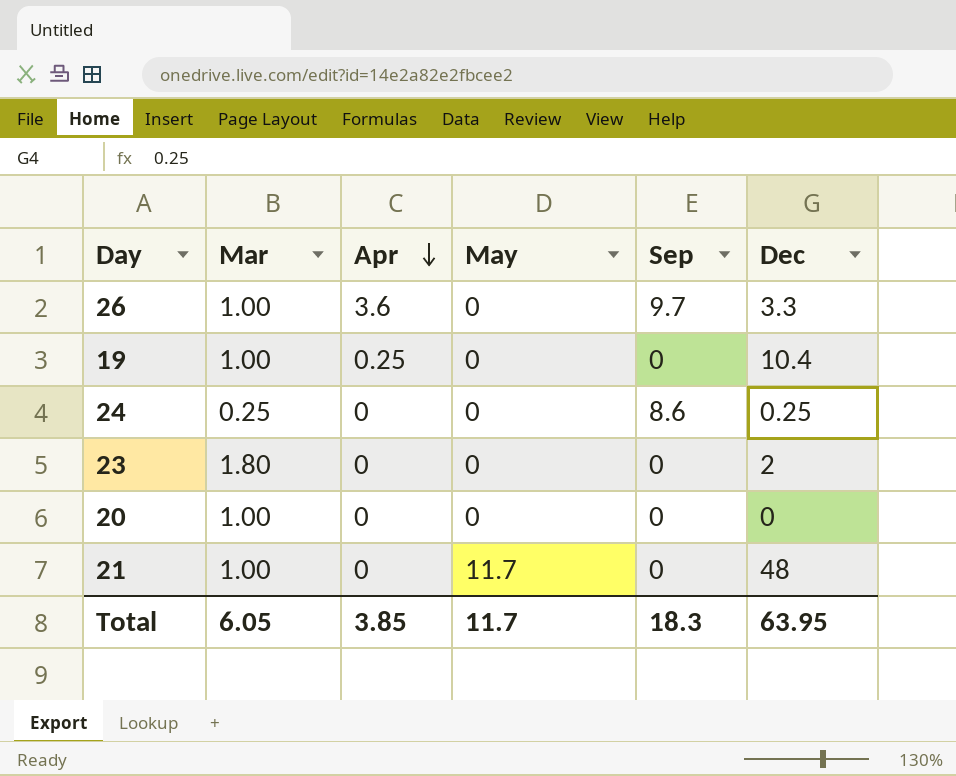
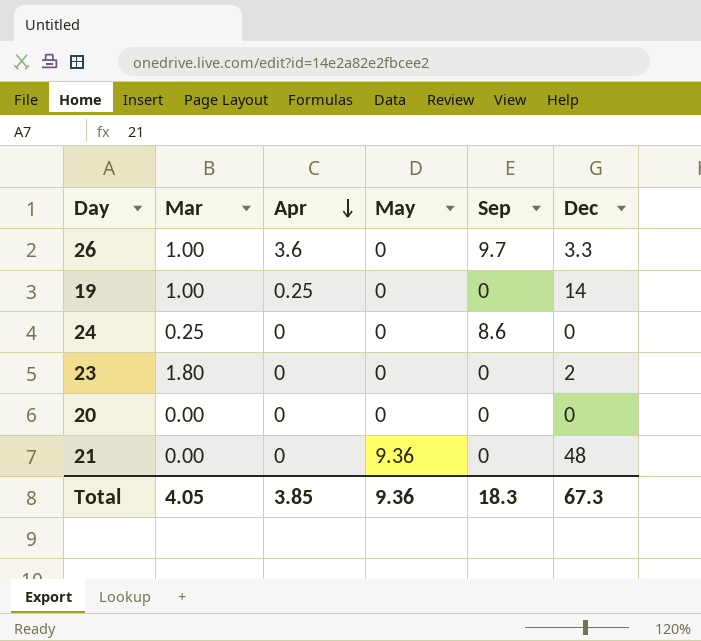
19 | Dec: 10.4 -> 14
24 | Dec: 0.25 -> 0
20 | Mar: 1.00 -> 0.00
21 | Mar: 1.00 -> 0.00
21 | May: 11.7 -> 9.36
Total | Mar: 6.05 -> 4.05
Total | May: 11.7 -> 9.36
Total | Dec: 63.95 -> 67.3

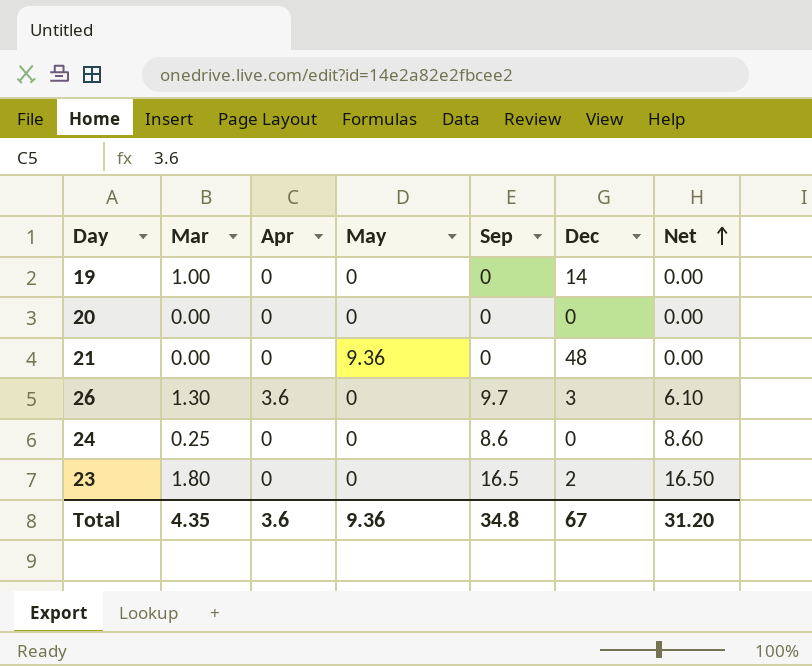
row order: Apr descending -> Net ascending
column Net | formula: none -> [Sep] - [Apr]
19 | Apr: 0.25 -> 0
26 | Mar: 1.00 -> 1.30
26 | Dec: 3.3 -> 3
23 | Sep: 0 -> 16.5
Total | Mar: 4.05 -> 4.35
Total | Apr: 3.85 -> 3.6
Total | Sep: 18.3 -> 34.8
Total | Dec: 67.3 -> 67

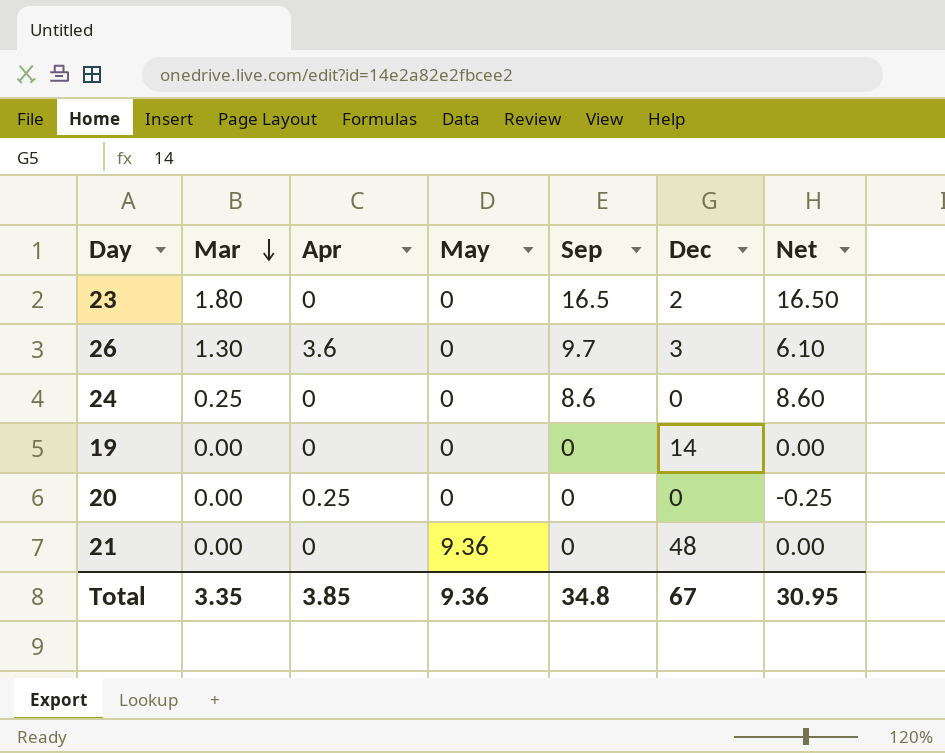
row order: Net ascending -> Mar descending
19 | Mar: 1.00 -> 0.00
20 | Apr: 0 -> 0.25
20 | Net: 0.00 -> -0.25
Total | Mar: 4.35 -> 3.35
Total | Apr: 3.6 -> 3.85
Total | Net: 31.20 -> 30.95

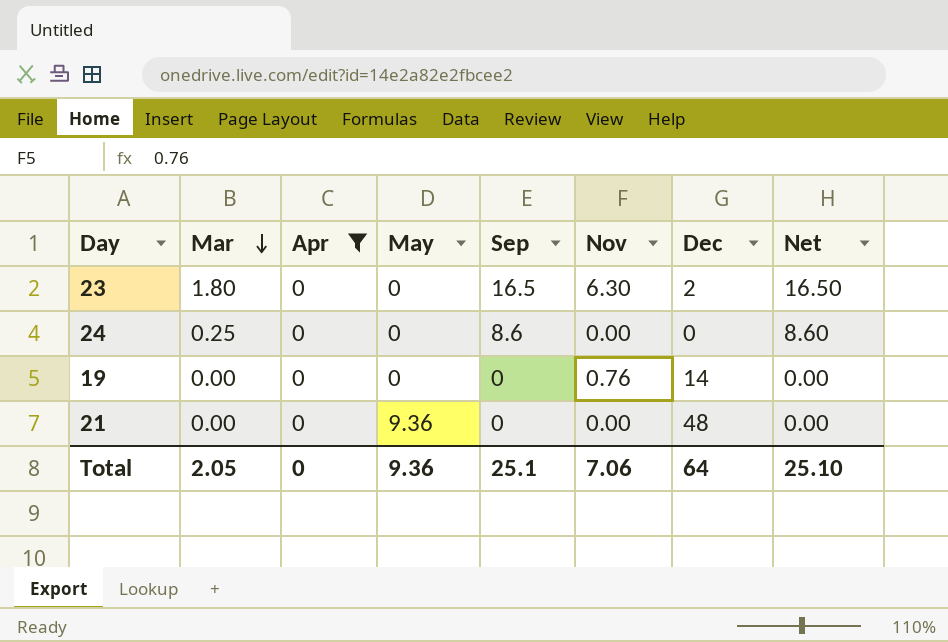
filter: none -> Apr = 0
column Nov | position: none -> 6
Total | Mar: 3.35 -> 2.05
Total | Apr: 3.85 -> 0
Total | Sep: 34.8 -> 25.1
Total | Dec: 67 -> 64
Total | Net: 30.95 -> 25.10

